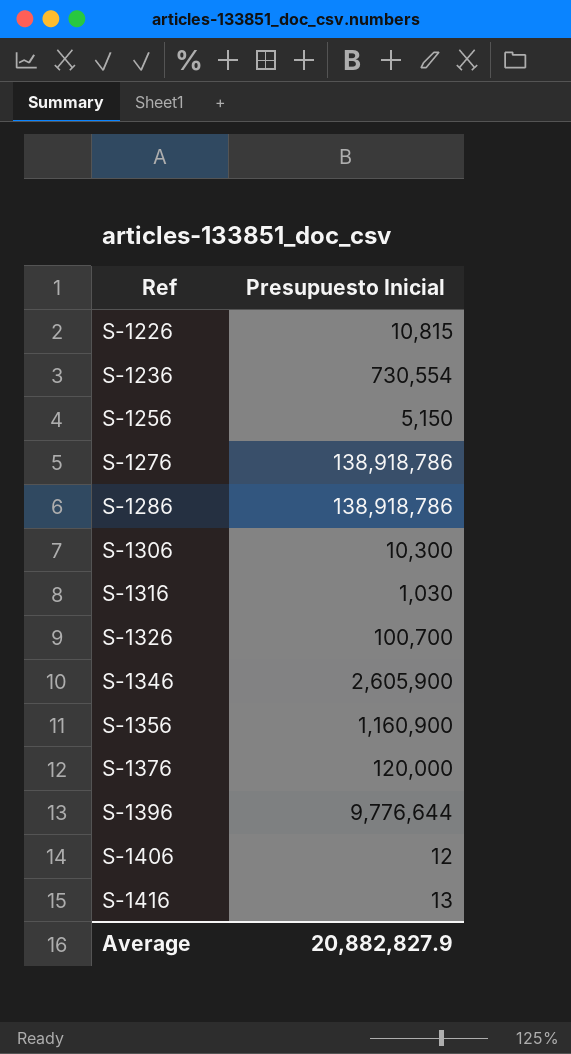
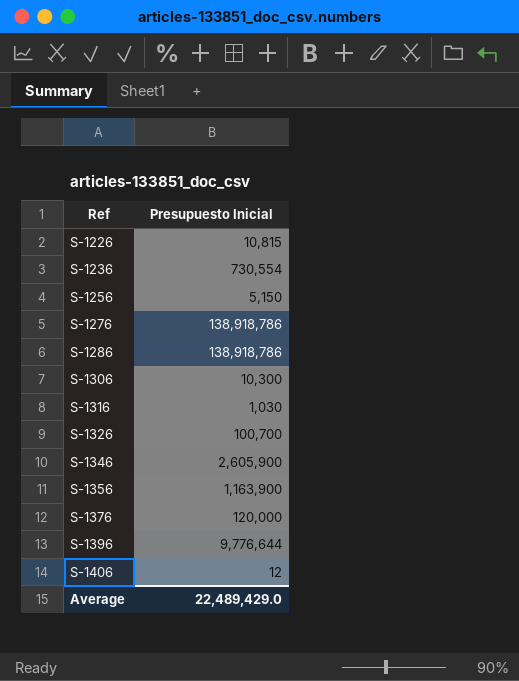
row S-1416: 13 -> none
S-1356 | Presupuesto Inicial: 1,160,900 -> 1,163,900
Average | Presupuesto Inicial: 20,882,827.9 -> 22,489,429.0

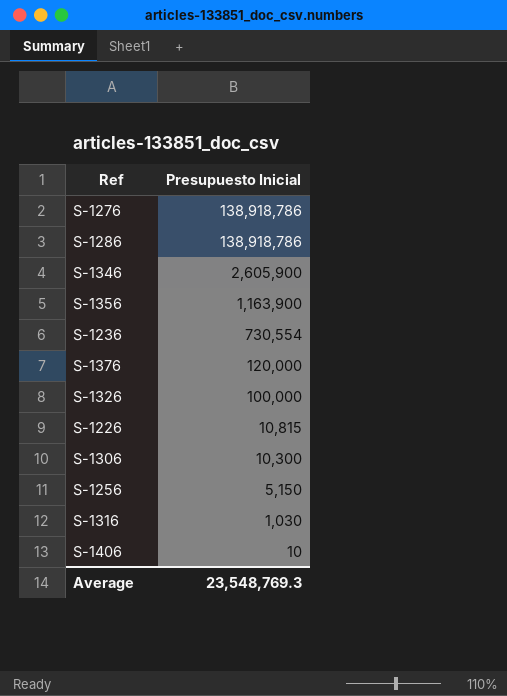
row order: Ref ascending -> Presupuesto Inicial descending
row S-1396: 9,776,644 -> none
S-1326 | Presupuesto Inicial: 100,700 -> 100,000
S-1406 | Presupuesto Inicial: 12 -> 10
Average | Presupuesto Inicial: 22,489,429.0 -> 23,548,769.3

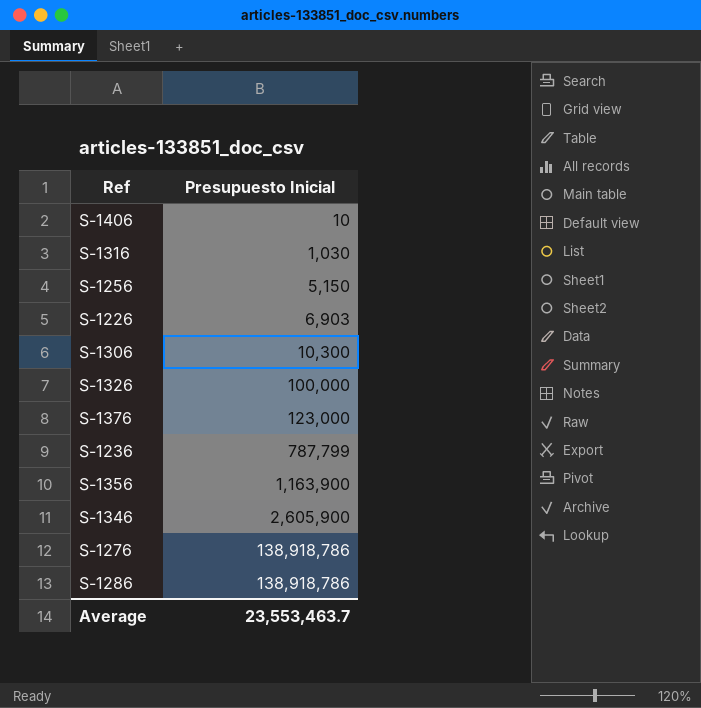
row order: Presupuesto Inicial descending -> Presupuesto Inicial ascending
S-1226 | Presupuesto Inicial: 10,815 -> 6,903
S-1376 | Presupuesto Inicial: 120,000 -> 123,000
S-1236 | Presupuesto Inicial: 730,554 -> 787,799
Average | Presupuesto Inicial: 23,548,769.3 -> 23,553,463.7

